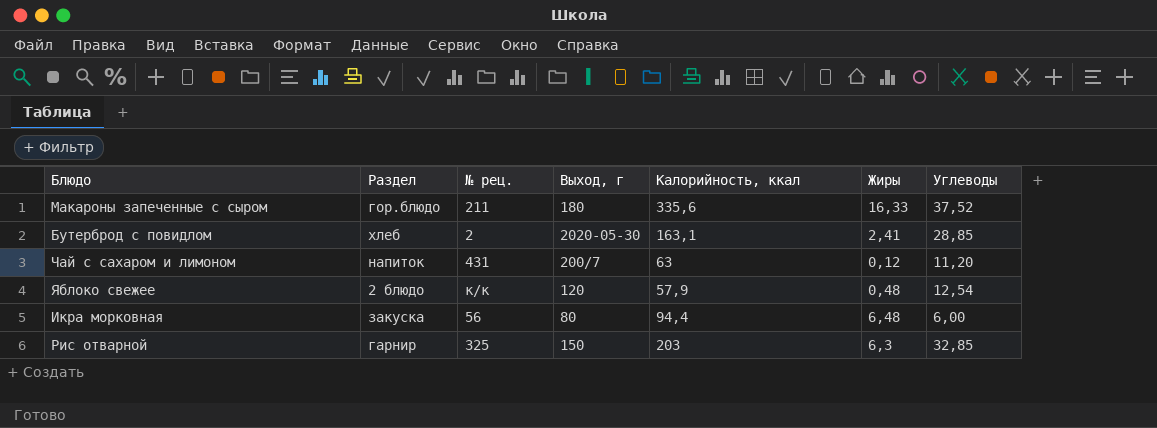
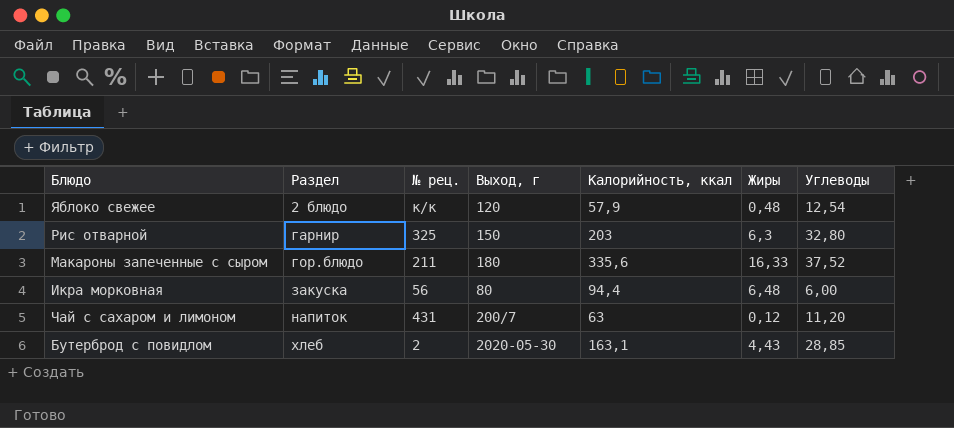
row order: none -> Раздел ascending
Рис отварной | Углеводы: 32,85 -> 32,80
Бутерброд с повидлом | Жиры: 2,41 -> 4,43

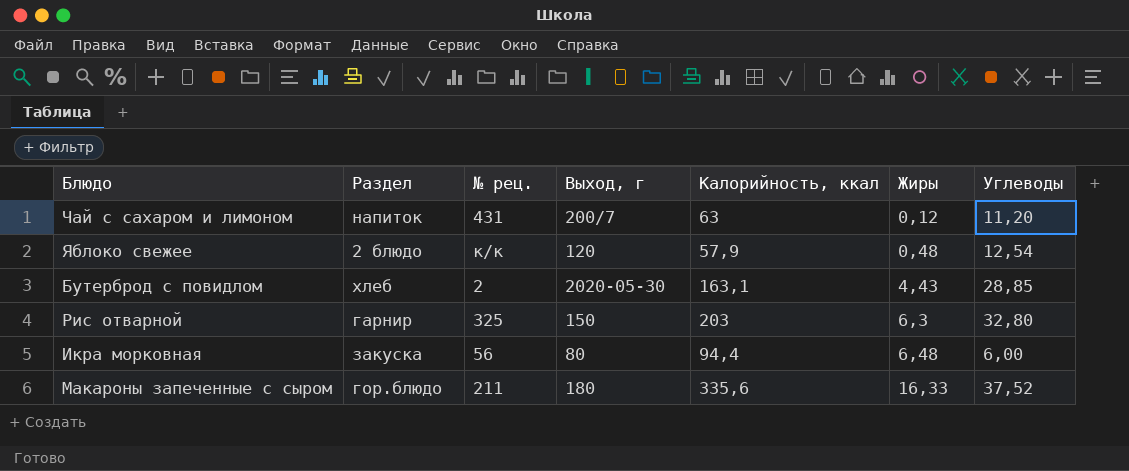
row order: Раздел ascending -> Жиры ascending

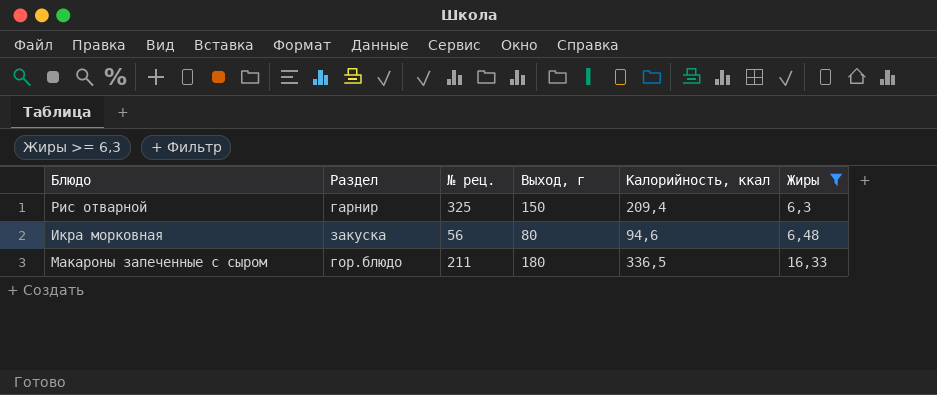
filter: none -> Жиры >= 6,3
column Углеводы | position: 7 -> none
Рис отварной | Калорийность, ккал: 203 -> 209,4
Икра морковная | Калорийность, ккал: 94,4 -> 94,6
Макароны запеченные с сыром | Калорийность, ккал: 335,6 -> 336,5

